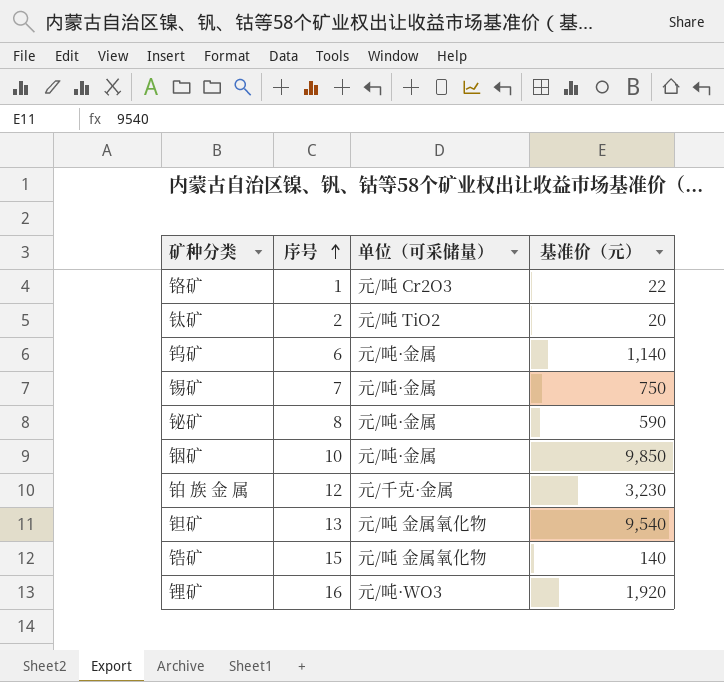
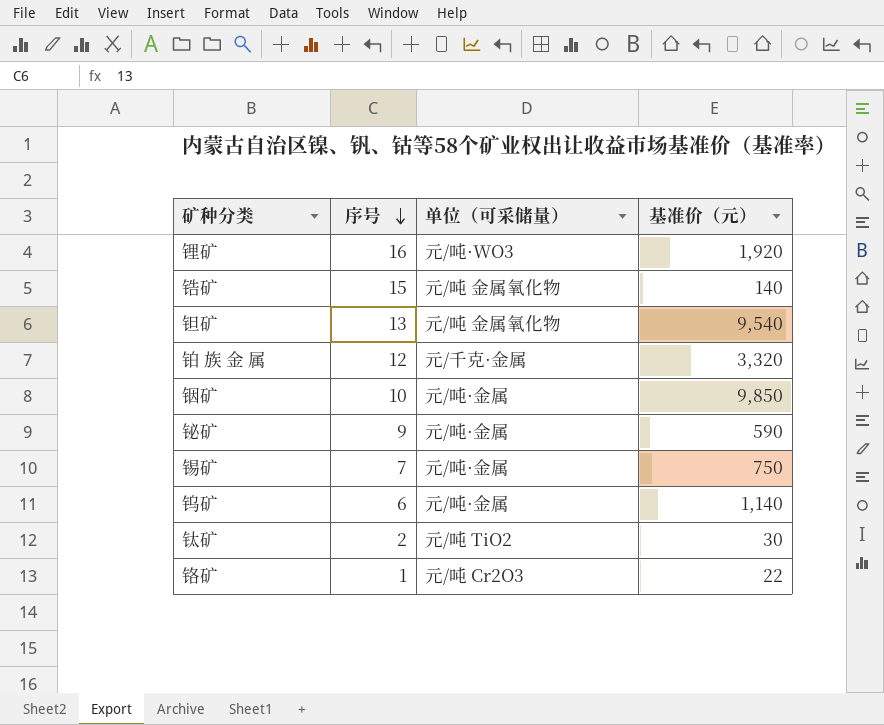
row order: 序号 ascending -> 序号 descending
铂 族 金 属 | 基准价（元）: 3,230 -> 3,320
铋矿 | 序号: 8 -> 9
钛矿 | 基准价（元）: 20 -> 30

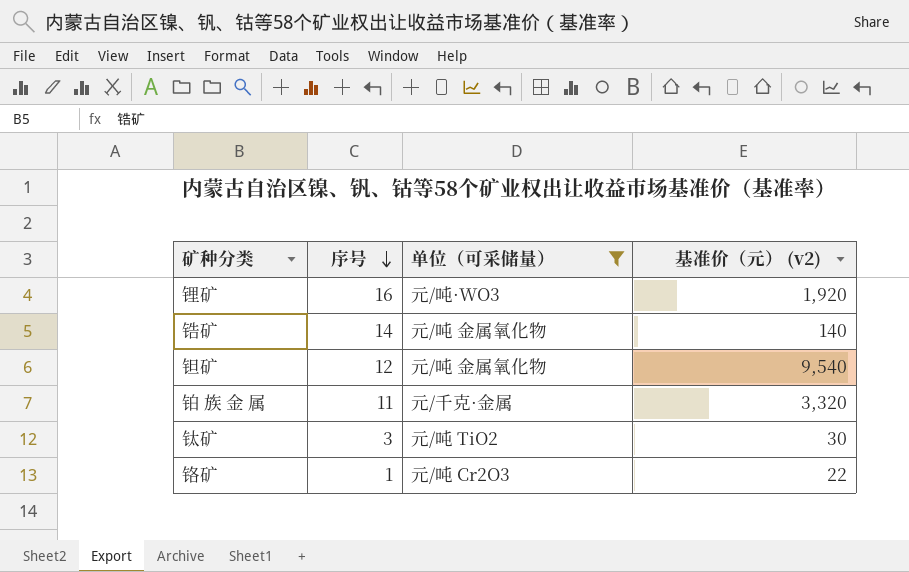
filter: none -> 单位（可采储量） != 元/吨·金属
column name: 基准价（元） -> 基准价（元） (v2)
锆矿 | 序号: 15 -> 14
钽矿 | 序号: 13 -> 12
铂 族 金 属 | 序号: 12 -> 11
钛矿 | 序号: 2 -> 3

